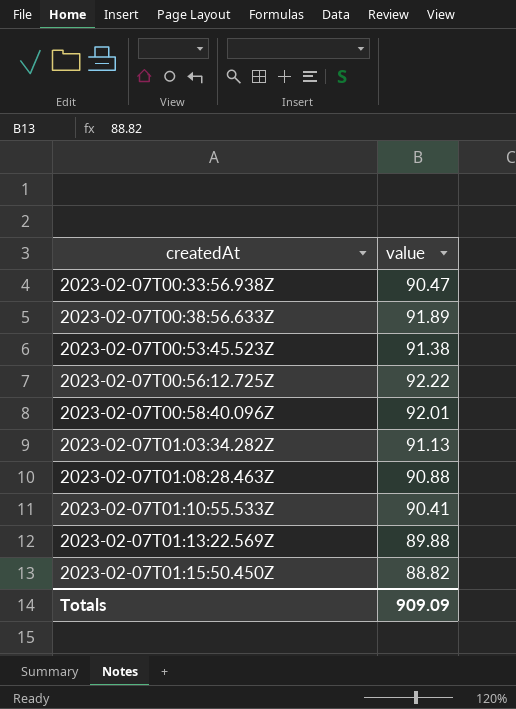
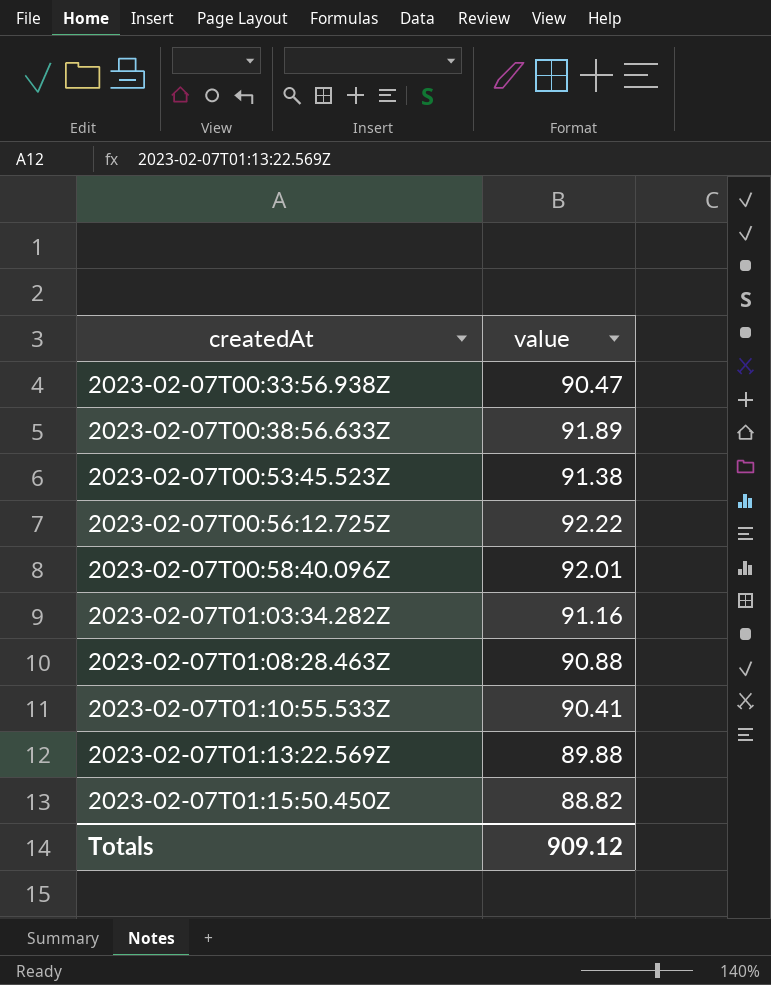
2023-02-07T01:03:34.282Z | value: 91.13 -> 91.16
Totals | value: 909.09 -> 909.12

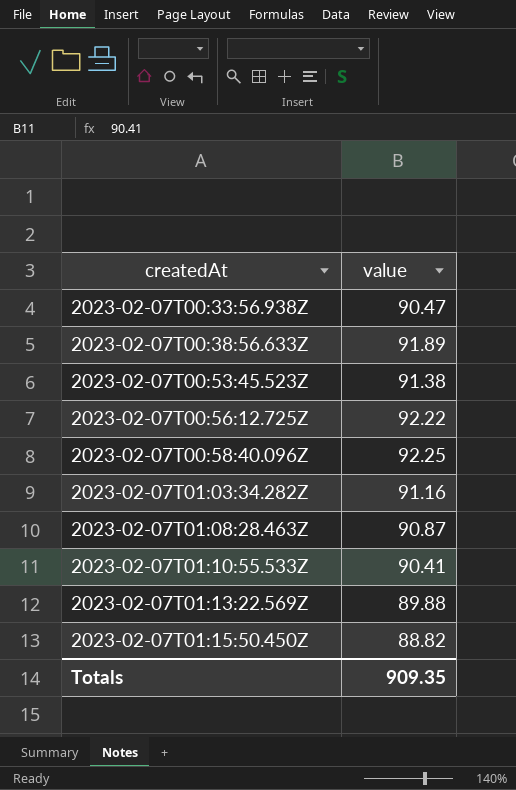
2023-02-07T00:58:40.096Z | value: 92.01 -> 92.25
2023-02-07T01:08:28.463Z | value: 90.88 -> 90.87
Totals | value: 909.12 -> 909.35

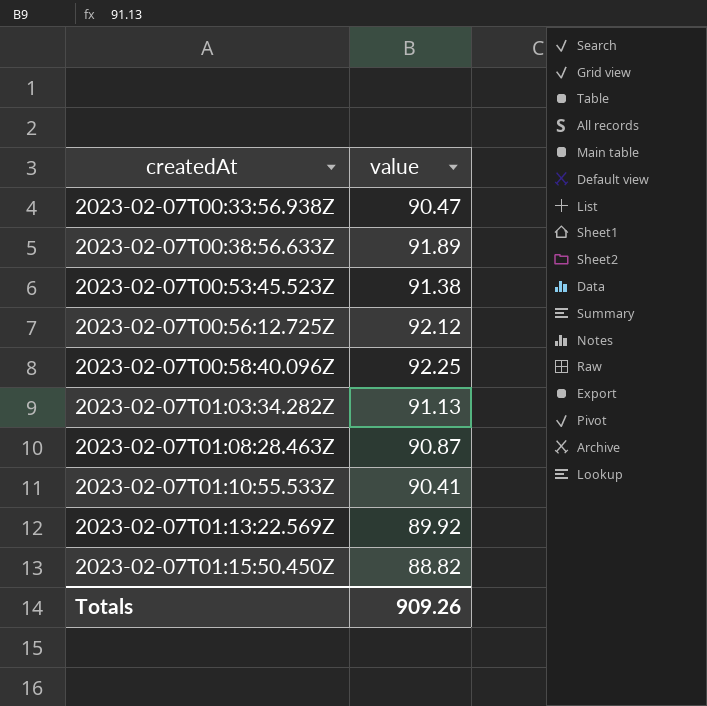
2023-02-07T00:56:12.725Z | value: 92.22 -> 92.12
2023-02-07T01:03:34.282Z | value: 91.16 -> 91.13
2023-02-07T01:13:22.569Z | value: 89.88 -> 89.92
Totals | value: 909.35 -> 909.26

